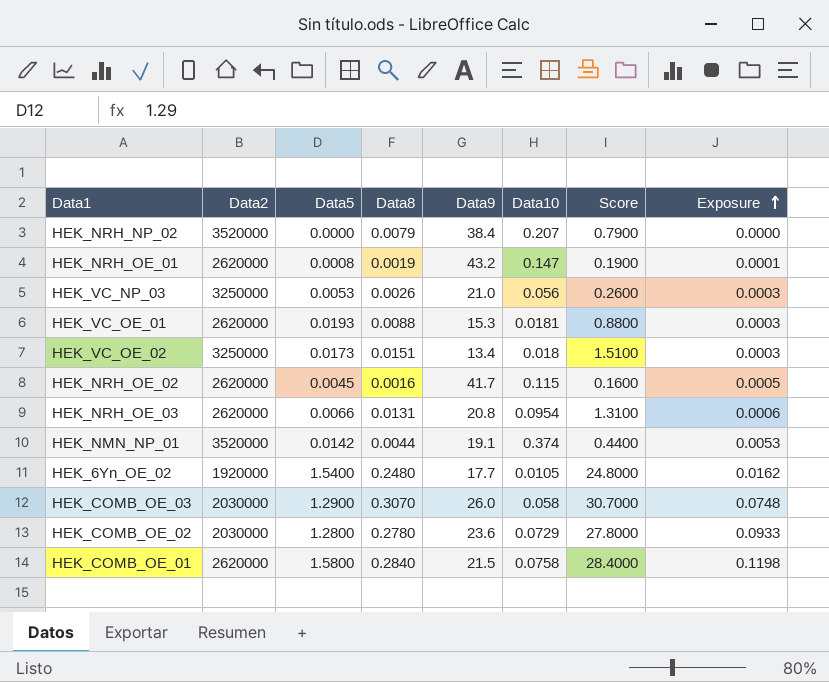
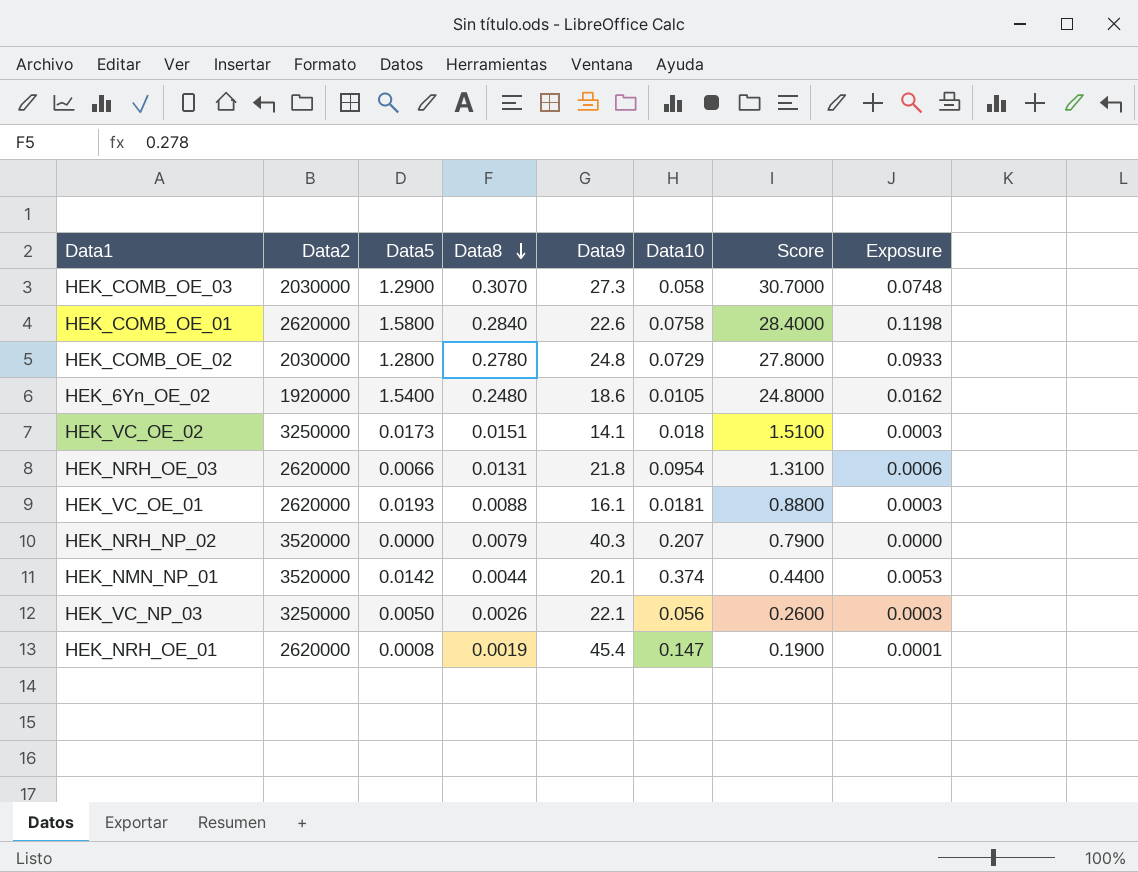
row order: Exposure ascending -> Data8 descending
row HEK_NRH_OE_02: 2620000 | 0.0045 | 0.0016 | 41.7 | 0.115 | 0.1600 | 0.0005 -> none
HEK_COMB_OE_03 | Data9: 26.0 -> 27.3
HEK_COMB_OE_01 | Data9: 21.5 -> 22.6
HEK_COMB_OE_02 | Data9: 23.6 -> 24.8
HEK_6Yn_OE_02 | Data9: 17.7 -> 18.6
HEK_VC_OE_02 | Data9: 13.4 -> 14.1
HEK_NRH_OE_03 | Data9: 20.8 -> 21.8
HEK_VC_OE_01 | Data9: 15.3 -> 16.1
HEK_NRH_NP_02 | Data9: 38.4 -> 40.3
HEK_NMN_NP_01 | Data9: 19.1 -> 20.1
HEK_VC_NP_03 | Data5: 0.0053 -> 0.0050
HEK_VC_NP_03 | Data9: 21.0 -> 22.1
HEK_NRH_OE_01 | Data9: 43.2 -> 45.4

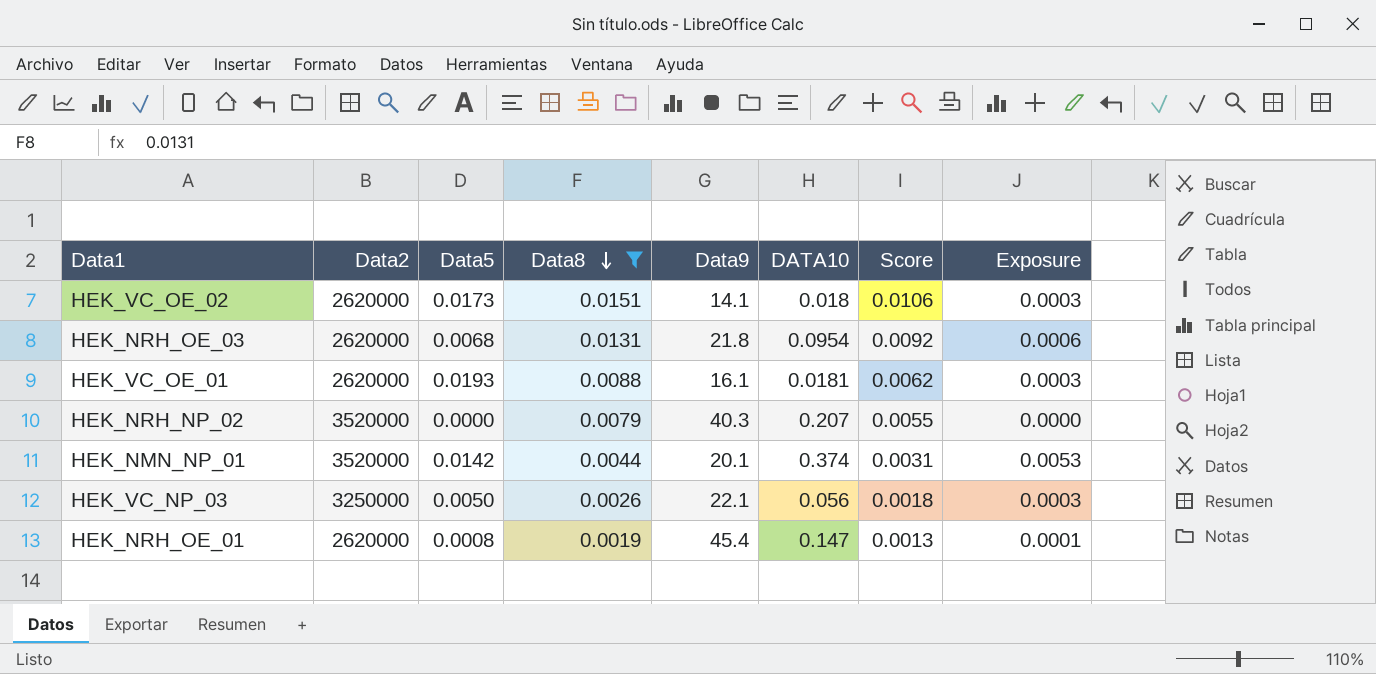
filter: none -> Data8 <= 0.0151
column name: Data10 -> DATA10
column Score | formula: [Data8] * 100 -> [Data8] * 0.7
HEK_VC_OE_02 | Data2: 3250000 -> 2620000
HEK_NRH_OE_03 | Data5: 0.0066 -> 0.0068

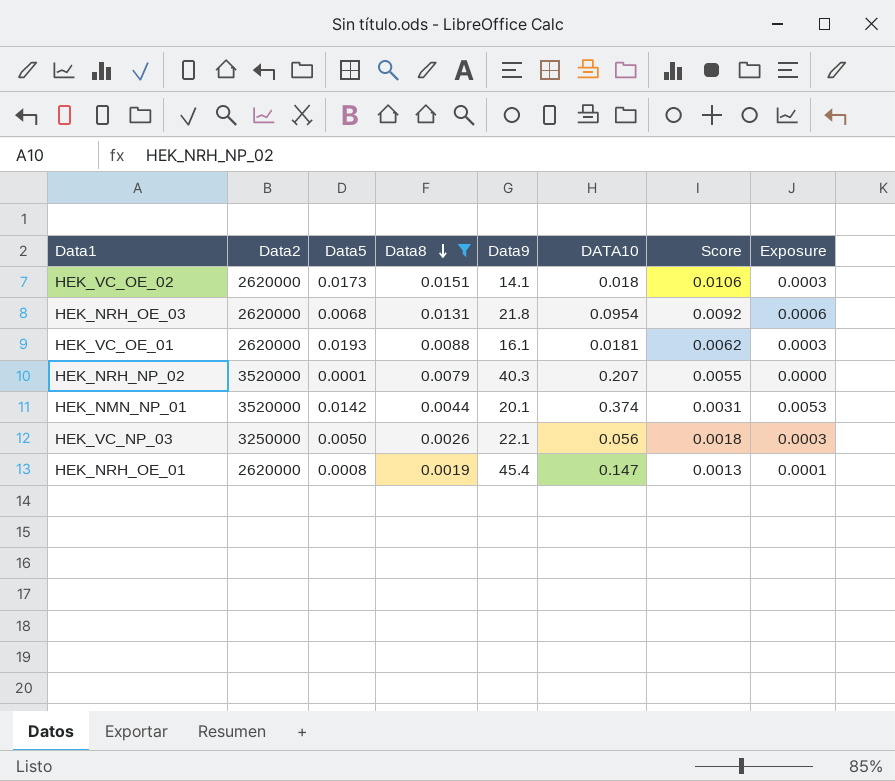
HEK_NRH_NP_02 | Data5: 0.0000 -> 0.0001

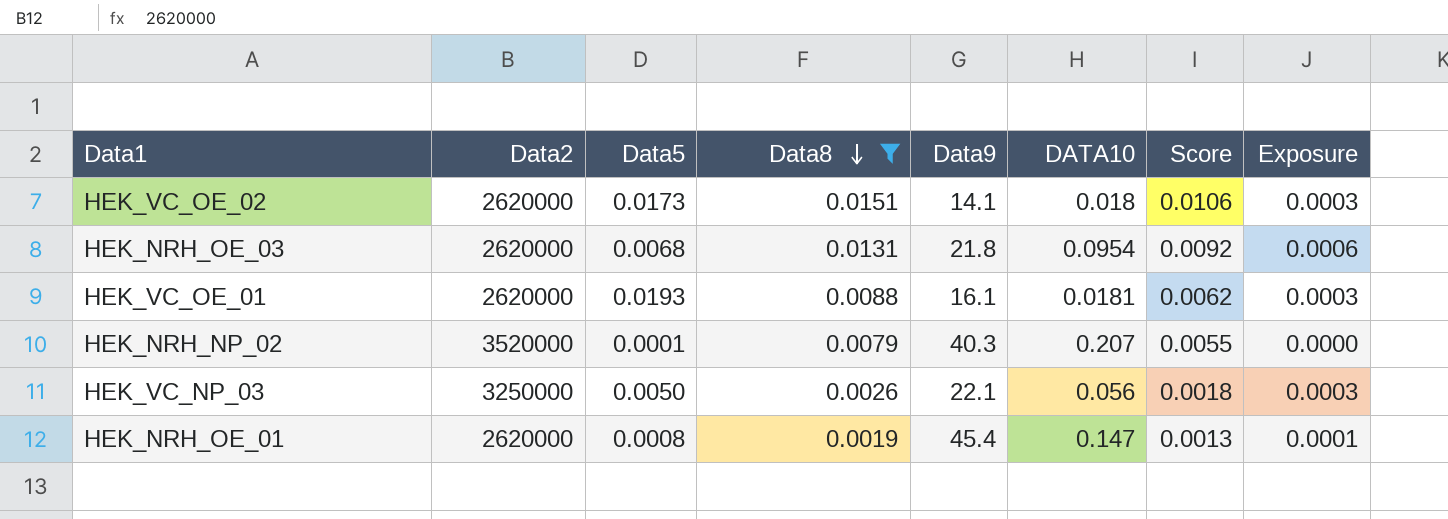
row HEK_NMN_NP_01: 3520000 | 0.0142 | 0.0044 | 20.1 | 0.374 | 0.0031 | 0.0053 -> none

